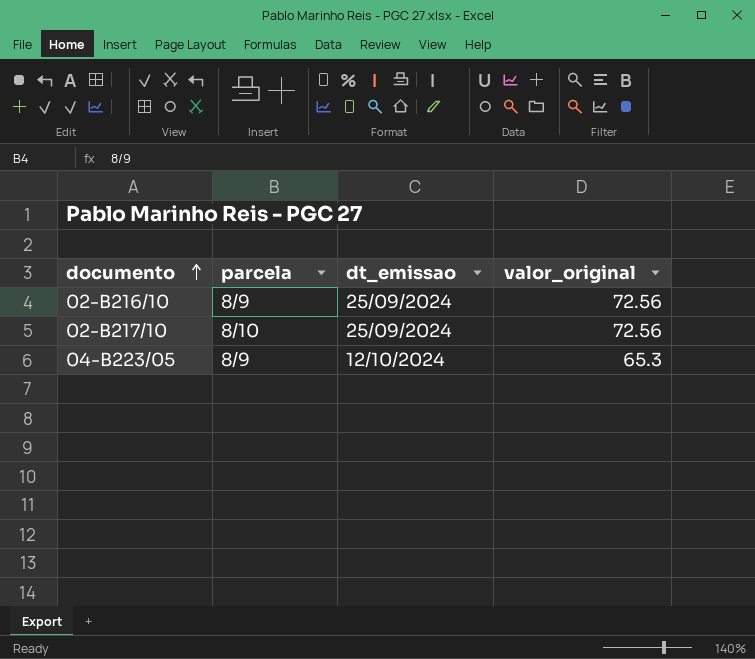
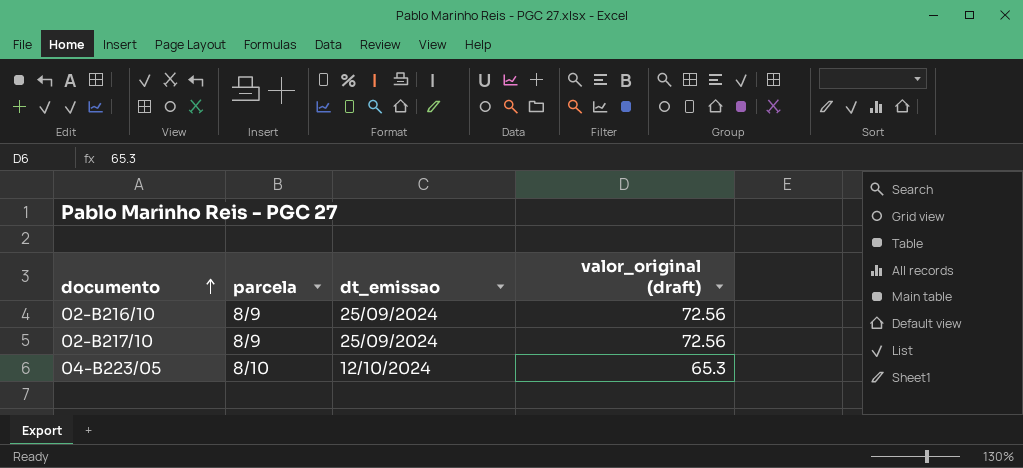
column name: valor_original -> valor_original (draft)
02-B217/10 | parcela: 8/10 -> 8/9
04-B223/05 | parcela: 8/9 -> 8/10

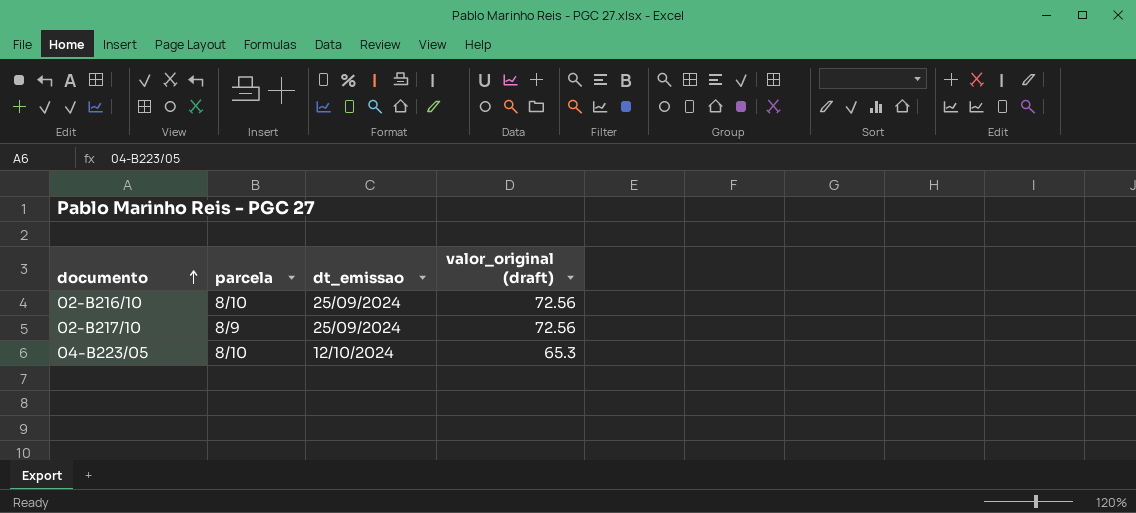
02-B216/10 | parcela: 8/9 -> 8/10

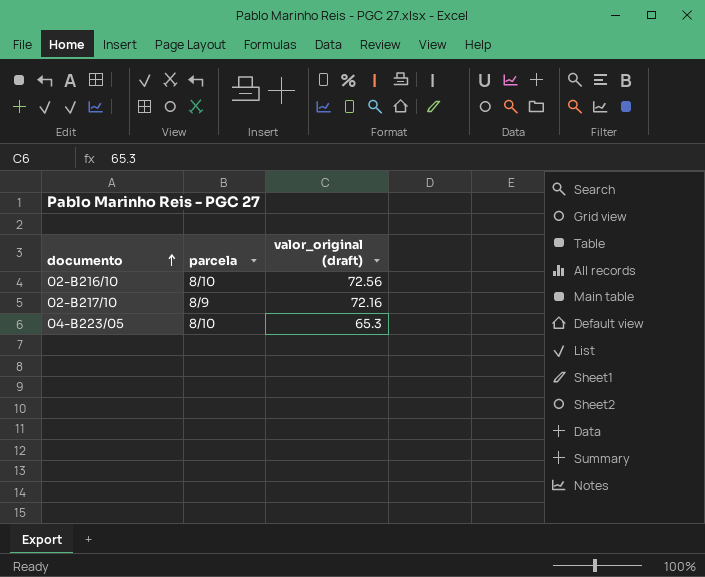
column dt_emissao | position: 3 -> none
02-B217/10 | valor_original (draft): 72.56 -> 72.16

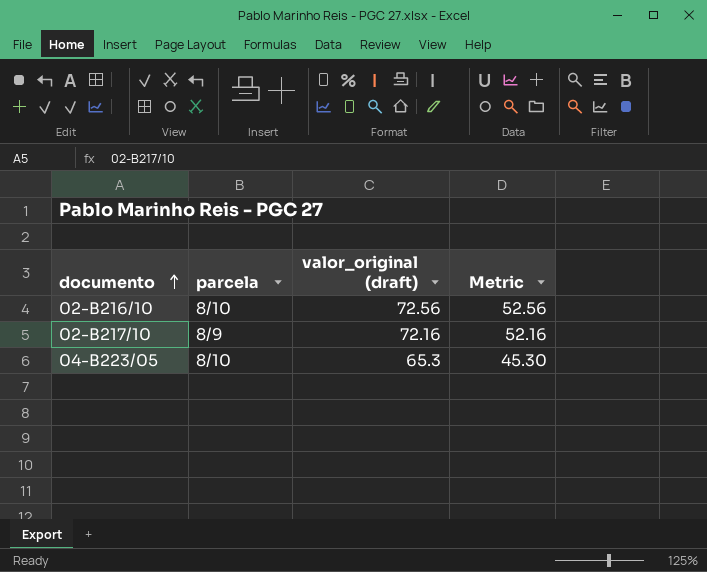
column Metric | formula: none -> [valor_original (draft)] - 20

